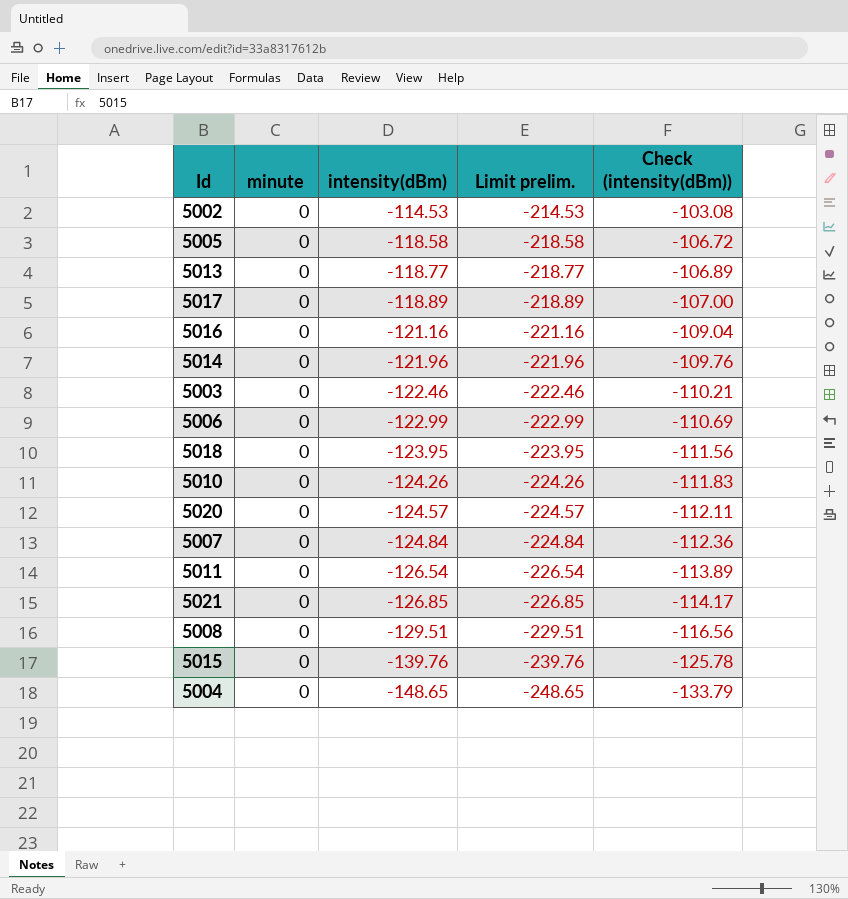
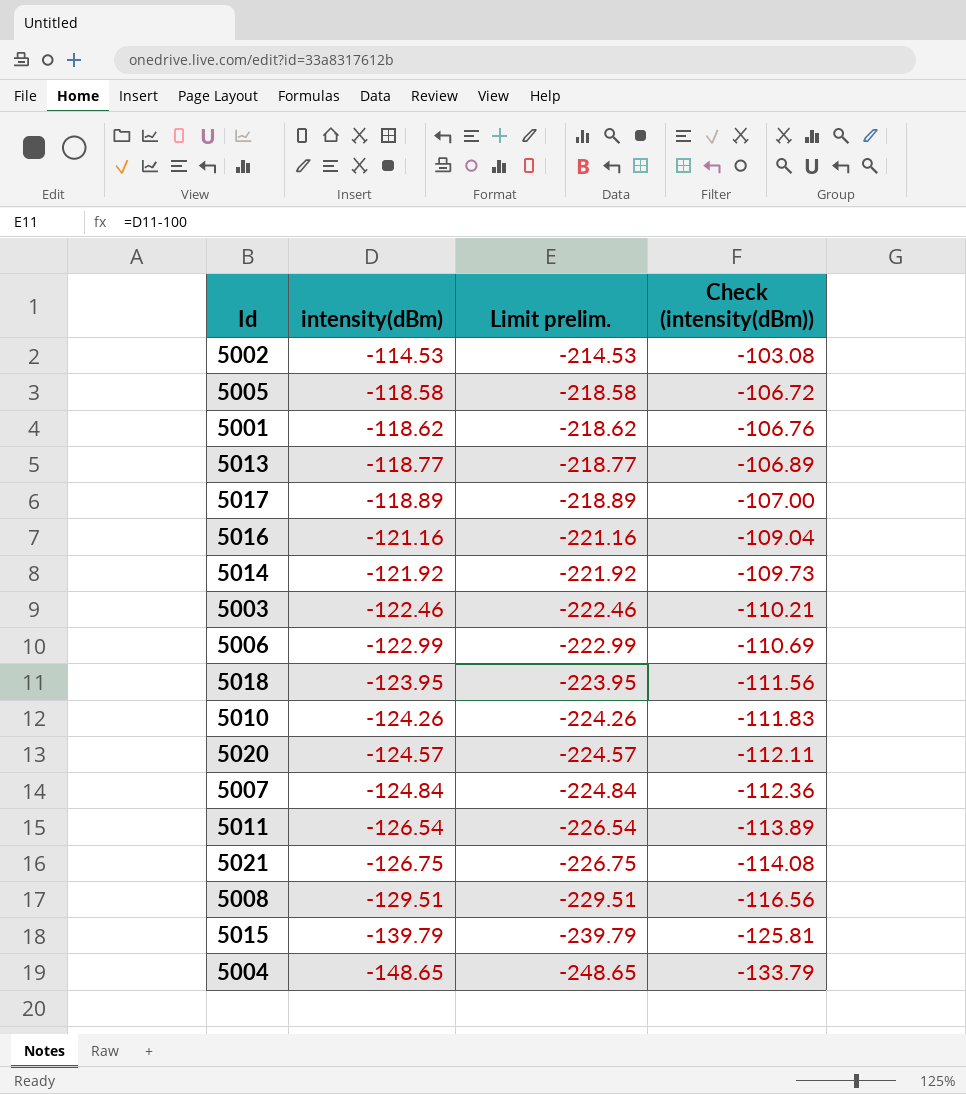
column minute | position: 2 -> none
row 5001: none -> -118.62 | -218.62 | -106.76
5014 | intensity(dBm): -121.96 -> -121.92
5014 | Limit prelim.: -221.96 -> -221.92
5014 | Check (intensity(dBm)): -109.76 -> -109.73
5021 | intensity(dBm): -126.85 -> -126.75
5021 | Limit prelim.: -226.85 -> -226.75
5021 | Check (intensity(dBm)): -114.17 -> -114.08
5015 | intensity(dBm): -139.76 -> -139.79
5015 | Limit prelim.: -239.76 -> -239.79
5015 | Check (intensity(dBm)): -125.78 -> -125.81

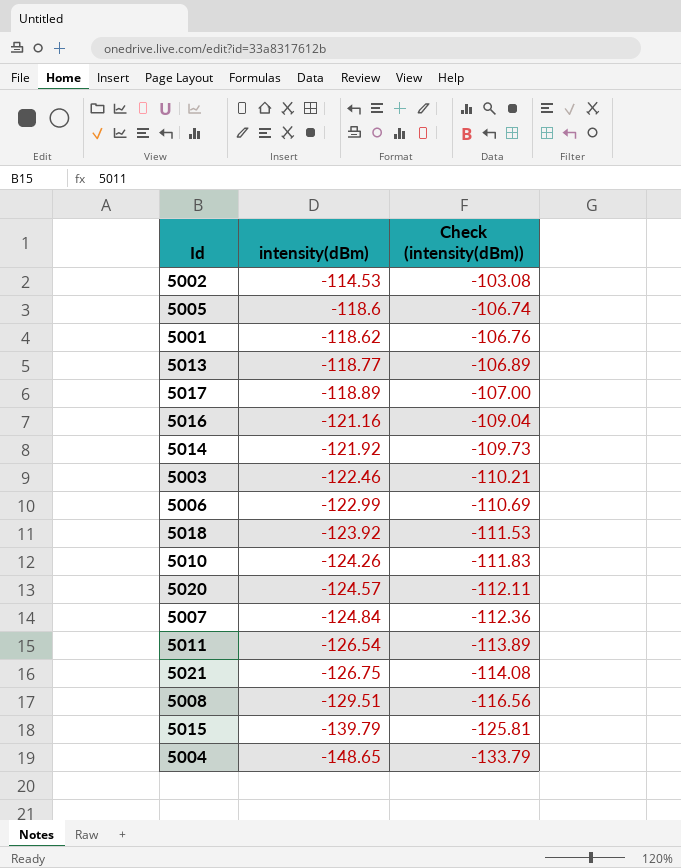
column Limit prelim. | formula: [intensity(dBm)] - 100 -> none
5005 | intensity(dBm): -118.58 -> -118.6
5005 | Check (intensity(dBm)): -106.72 -> -106.74
5018 | intensity(dBm): -123.95 -> -123.92
5018 | Check (intensity(dBm)): -111.56 -> -111.53

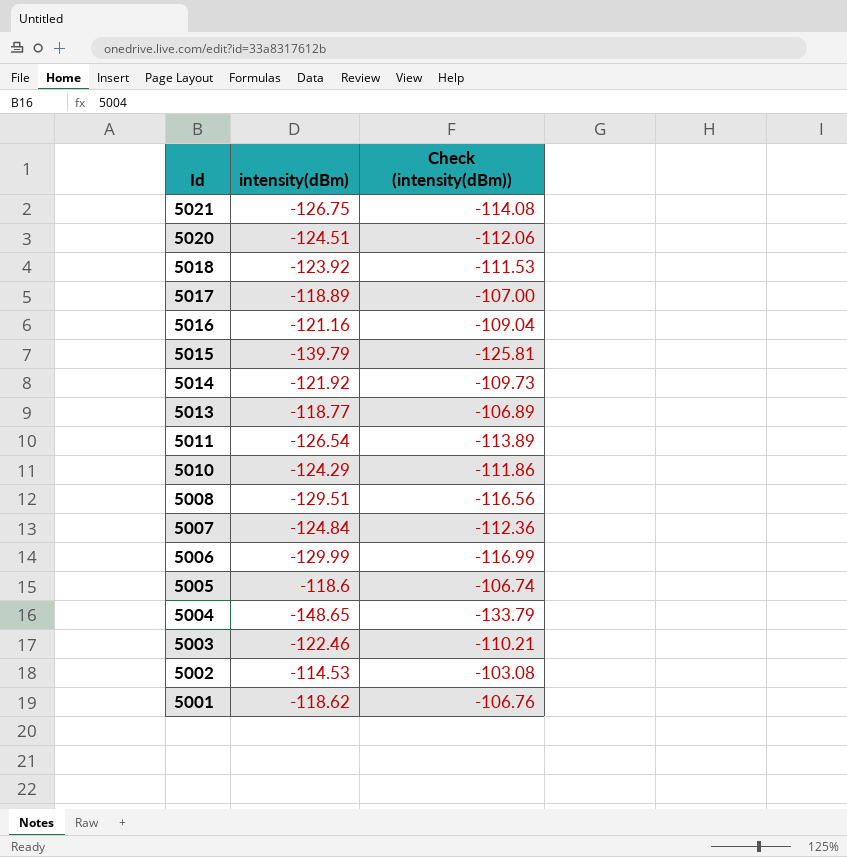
row order: intensity(dBm) descending -> Id descending
5020 | intensity(dBm): -124.57 -> -124.51
5020 | Check (intensity(dBm)): -112.11 -> -112.06
5010 | intensity(dBm): -124.26 -> -124.29
5010 | Check (intensity(dBm)): -111.83 -> -111.86
5006 | intensity(dBm): -122.99 -> -129.99
5006 | Check (intensity(dBm)): -110.69 -> -116.99

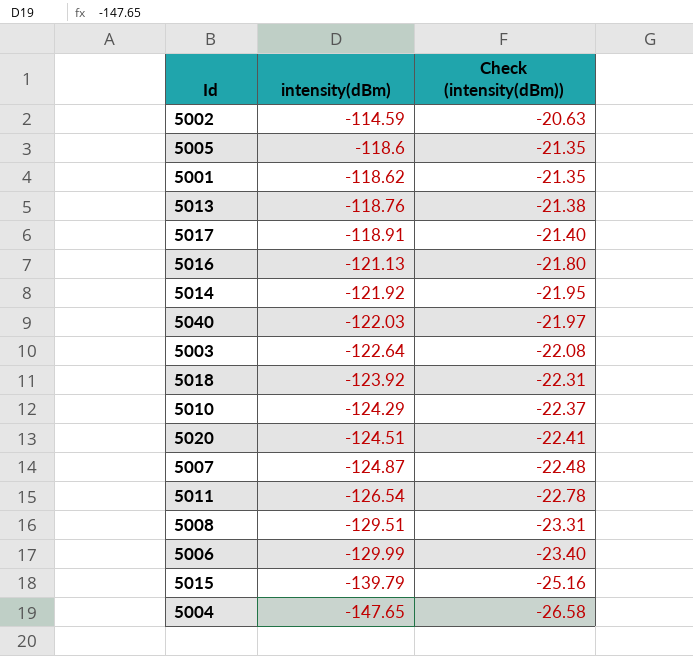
row order: Id descending -> intensity(dBm) descending
column Check (intensity(dBm)) | formula: [intensity(dBm)] * 0.9 -> [intensity(dBm)] * 0.18
row 5021: -126.75 | -114.08 -> none
5002 | intensity(dBm): -114.53 -> -114.59
5013 | intensity(dBm): -118.77 -> -118.76
5017 | intensity(dBm): -118.89 -> -118.91
5016 | intensity(dBm): -121.16 -> -121.13
row 5040: none -> -122.03 | -21.97
5003 | intensity(dBm): -122.46 -> -122.64
5007 | intensity(dBm): -124.84 -> -124.87
5004 | intensity(dBm): -148.65 -> -147.65

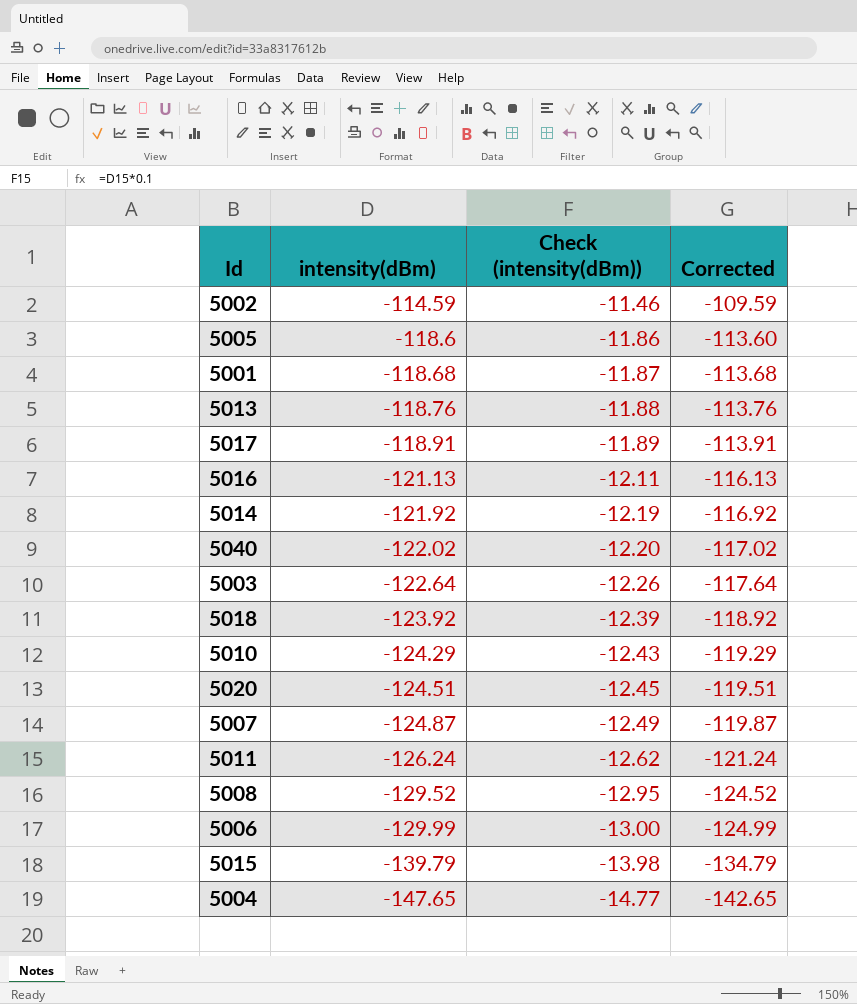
column Check (intensity(dBm)) | formula: [intensity(dBm)] * 0.18 -> [intensity(dBm)] * 0.1
column Corrected | formula: none -> [intensity(dBm)] + 5
5001 | intensity(dBm): -118.62 -> -118.68
5040 | intensity(dBm): -122.03 -> -122.02
5011 | intensity(dBm): -126.54 -> -126.24
5008 | intensity(dBm): -129.51 -> -129.52

